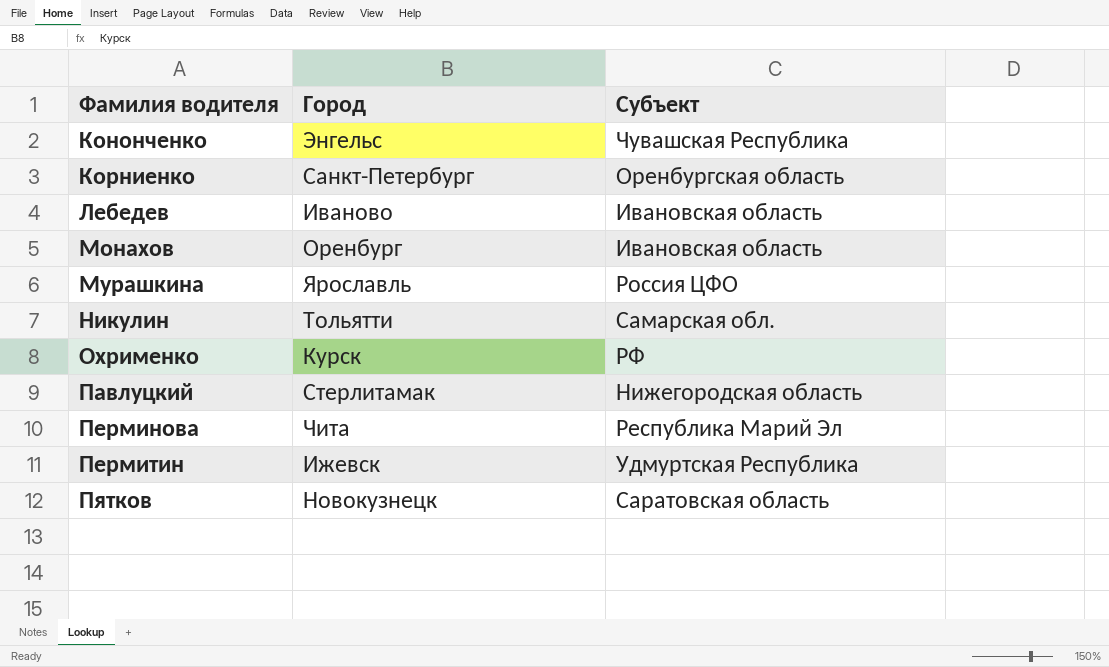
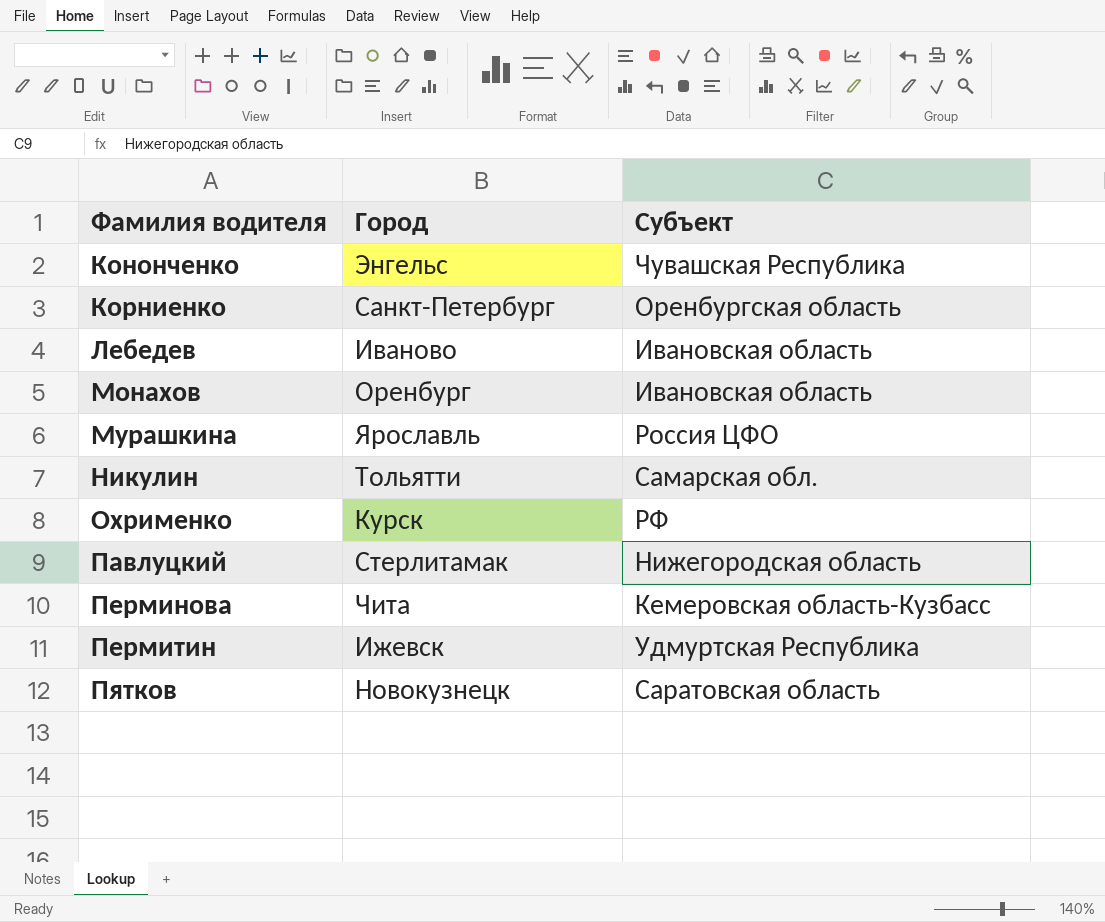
Перминова | Субъект: Республика Марий Эл -> Кемеровская область-Кузбасс

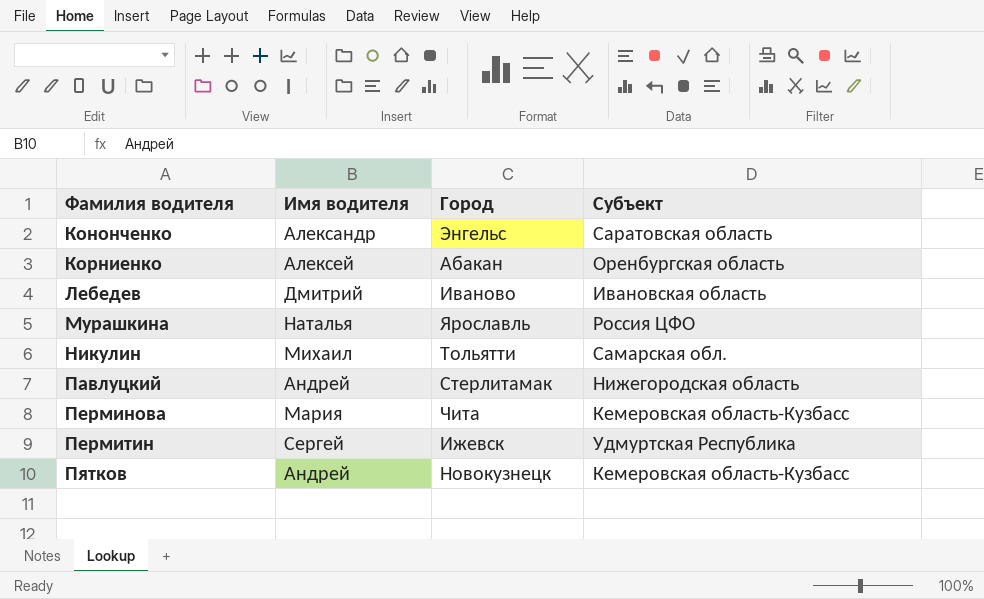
column Имя водителя | position: none -> 2
row Монахов: Оренбург | Ивановская область -> none
row Охрименко: Курск | РФ -> none
Кононченко | Субъект: Чувашская Республика -> Саратовская область
Корниенко | Город: Санкт-Петербург -> Абакан
Пятков | Субъект: Саратовская область -> Кемеровская область-Кузбасс

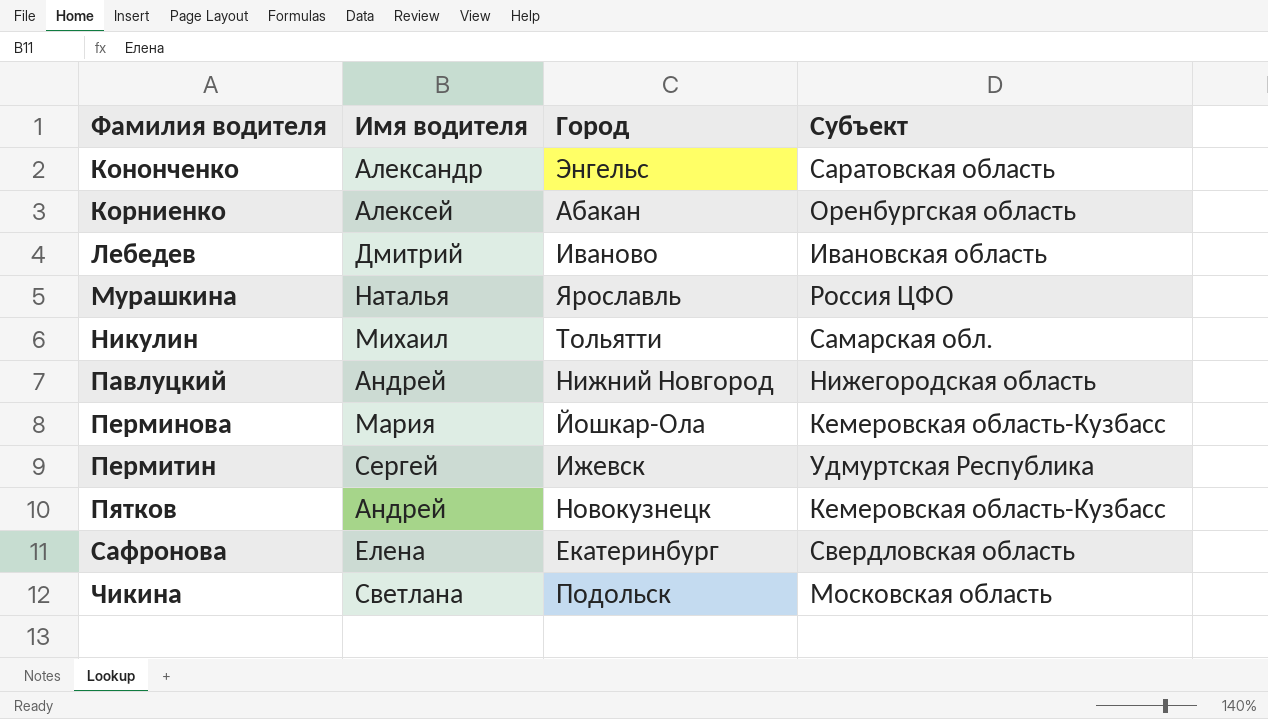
Павлуцкий | Город: Стерлитамак -> Нижний Новгород
Перминова | Город: Чита -> Йошкар-Ола
row Сафронова: none -> Елена | Екатеринбург | Свердловская область
row Чикина: none -> Светлана | Подольск | Московская область

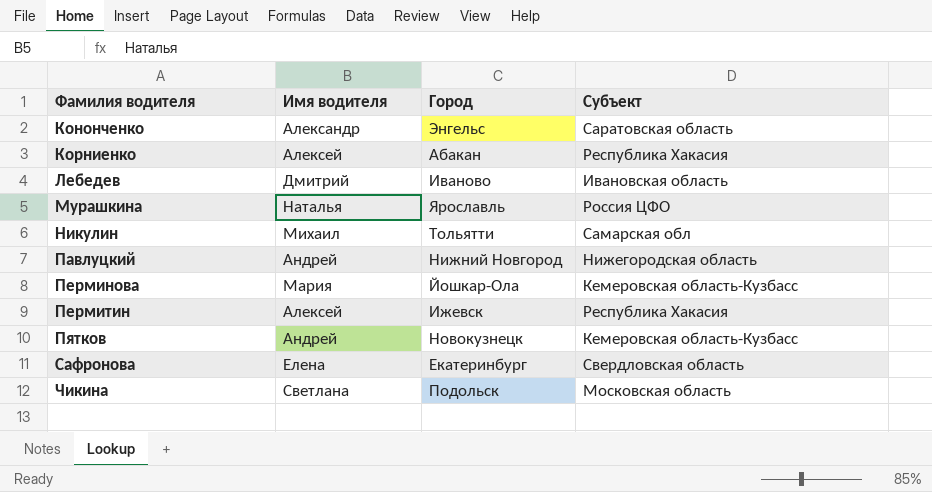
Корниенко | Субъект: Оренбургская область -> Республика Хакасия
Никулин | Субъект: Самарская обл. -> Самарская обл
Пермитин | Имя водителя: Сергей -> Алексей
Пермитин | Субъект: Удмуртская Республика -> Республика Хакасия

